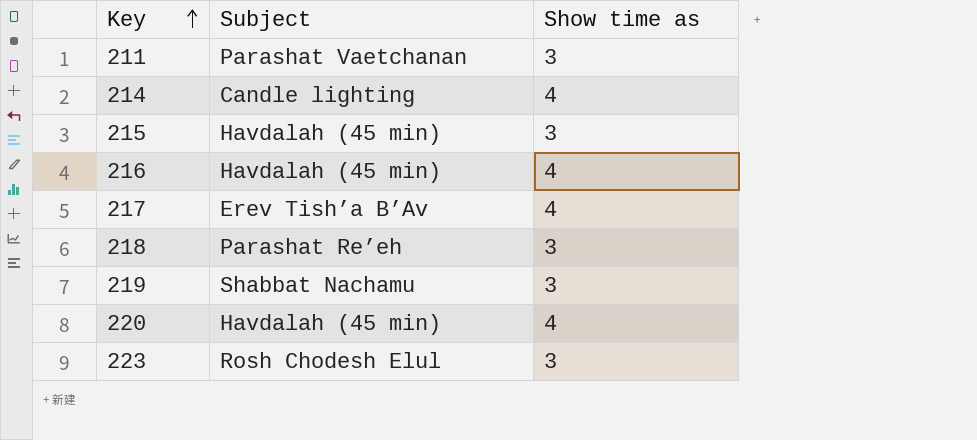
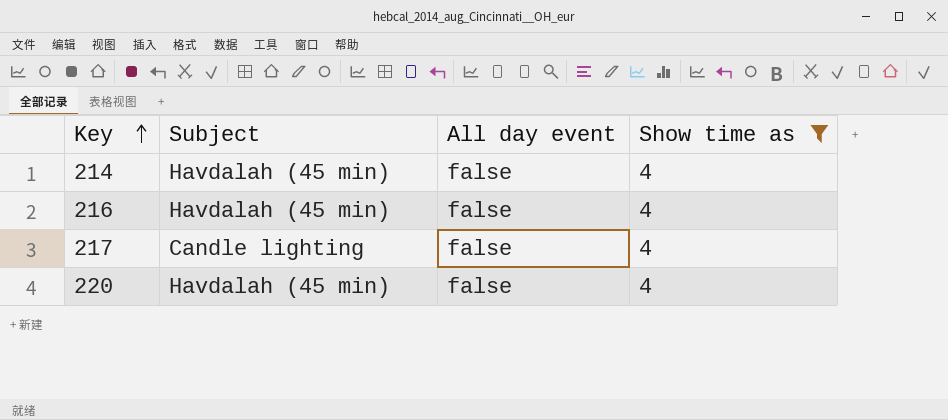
filter: none -> Show time as = 4
column All day event | position: none -> 3
214 | Subject: Candle lighting -> Havdalah (45 min)
217 | Subject: Erev Tish’a B’Av -> Candle lighting

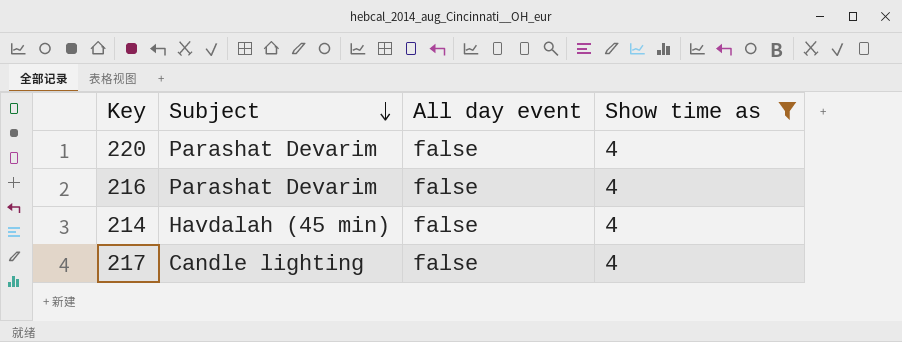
row order: Key ascending -> Subject descending
220 | Subject: Havdalah (45 min) -> Parashat Devarim
216 | Subject: Havdalah (45 min) -> Parashat Devarim

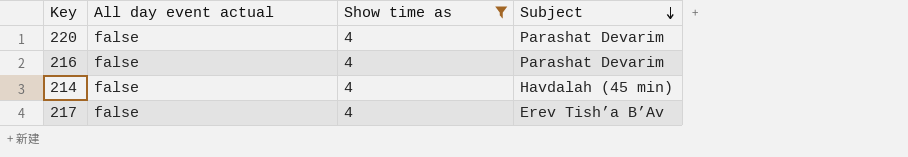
column name: All day event -> All day event actual
column Subject | position: 2 -> 4
217 | Subject: Candle lighting -> Erev Tish’a B’Av

